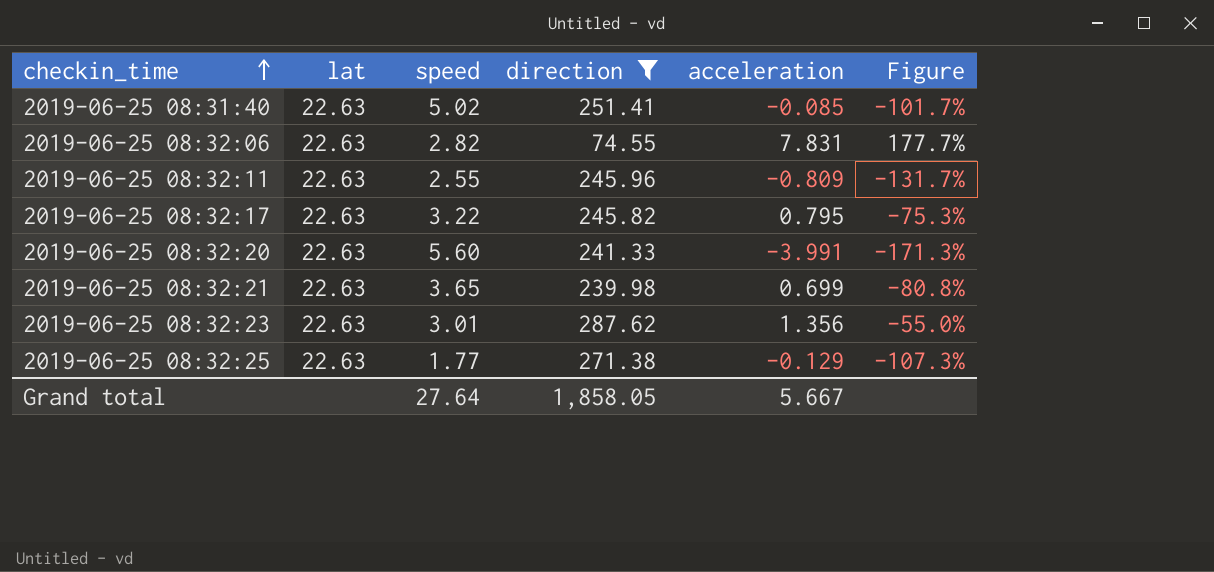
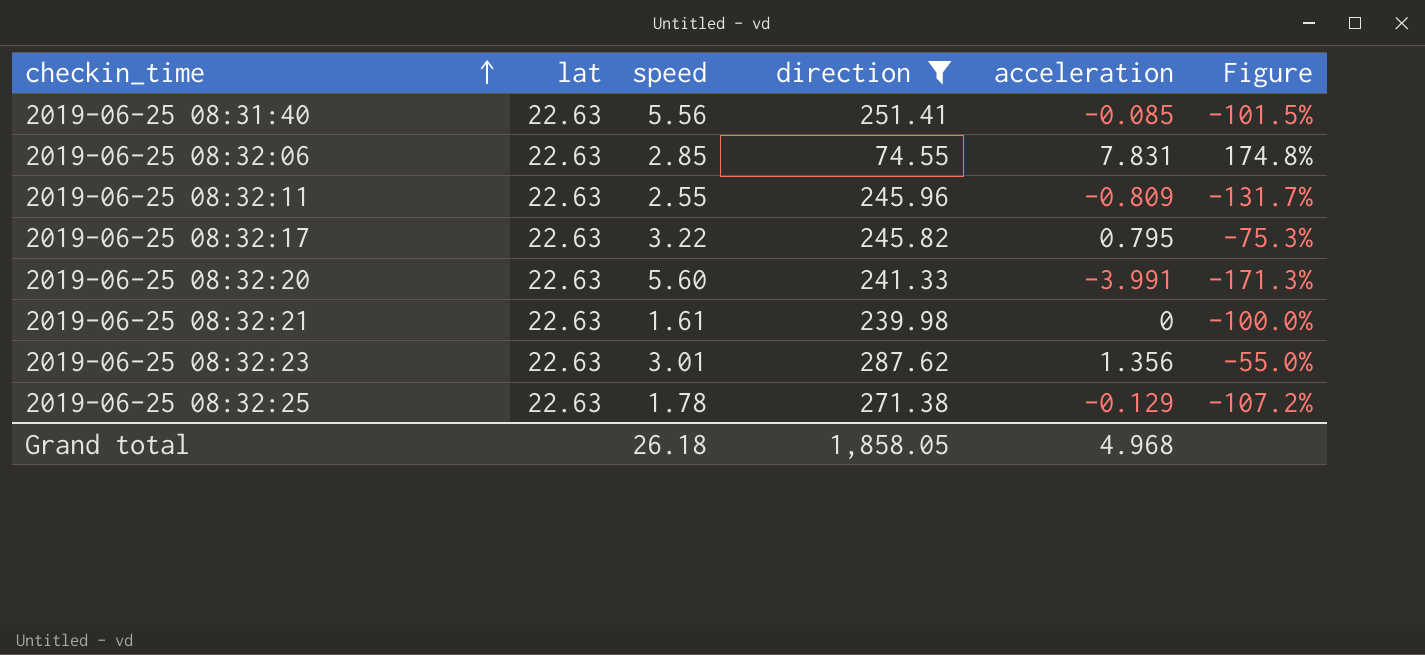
2019-06-25 08:31:40 | speed: 5.02 -> 5.56
2019-06-25 08:31:40 | Figure: -101.7% -> -101.5%
2019-06-25 08:32:06 | speed: 2.82 -> 2.85
2019-06-25 08:32:06 | Figure: 177.7% -> 174.8%
2019-06-25 08:32:21 | speed: 3.65 -> 1.61
2019-06-25 08:32:21 | acceleration: 0.699 -> 0
2019-06-25 08:32:21 | Figure: -80.8% -> -100.0%
2019-06-25 08:32:25 | speed: 1.77 -> 1.78
2019-06-25 08:32:25 | Figure: -107.3% -> -107.2%
Grand total | speed: 27.64 -> 26.18
Grand total | acceleration: 5.667 -> 4.968

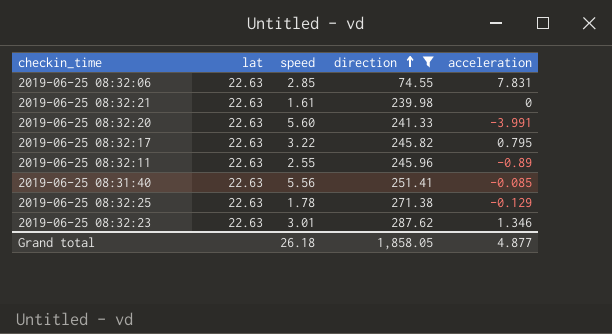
row order: checkin_time ascending -> direction ascending
column Figure | formula: ([acceleration] - [speed]) / [speed] -> none
2019-06-25 08:32:11 | acceleration: -0.809 -> -0.89
2019-06-25 08:32:23 | acceleration: 1.356 -> 1.346
Grand total | acceleration: 4.968 -> 4.877

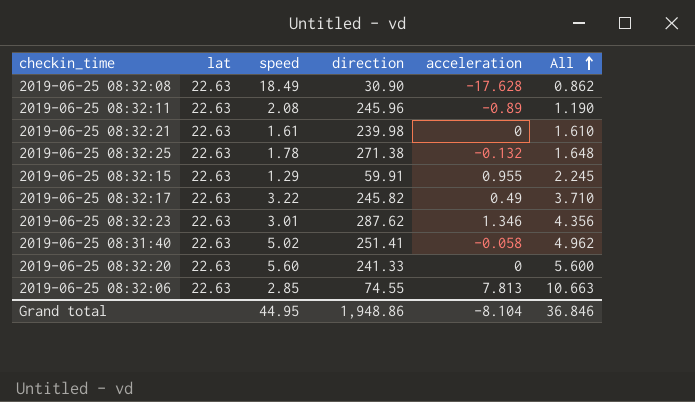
filter: direction >= 74.55 -> none
row order: direction ascending -> All ascending
column All | formula: none -> [speed] + [acceleration]
2019-06-25 08:32:11 | speed: 2.55 -> 2.08
2019-06-25 08:32:25 | acceleration: -0.129 -> -0.132
2019-06-25 08:32:17 | acceleration: 0.795 -> 0.49
2019-06-25 08:31:40 | speed: 5.56 -> 5.02
2019-06-25 08:31:40 | acceleration: -0.085 -> -0.058
2019-06-25 08:32:20 | acceleration: -3.991 -> 0
2019-06-25 08:32:06 | acceleration: 7.831 -> 7.813
Grand total | speed: 26.18 -> 44.95
Grand total | direction: 1,858.05 -> 1,948.86
Grand total | acceleration: 4.877 -> -8.104

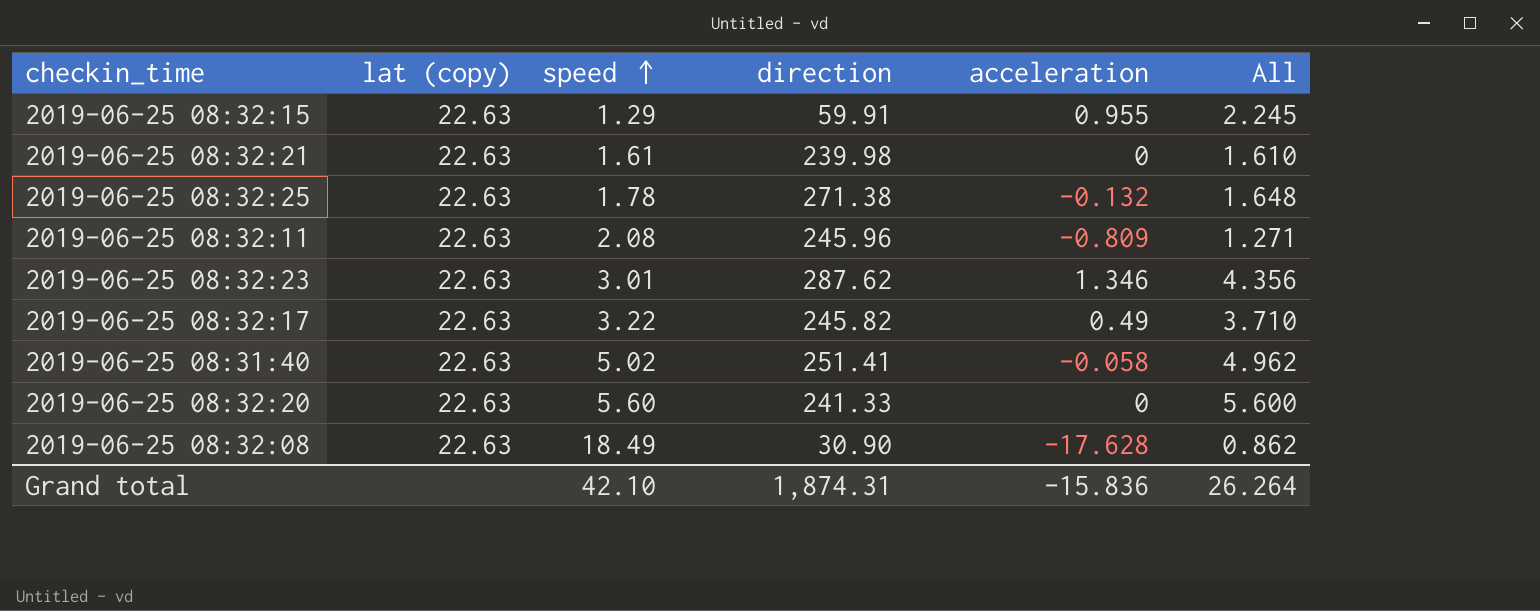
row order: All ascending -> speed ascending
column name: lat -> lat (copy)
row 2019-06-25 08:32:06: 22.63 | 2.85 | 74.55 | 7.813 | 10.663 -> none
2019-06-25 08:32:11 | acceleration: -0.89 -> -0.809
2019-06-25 08:32:11 | All: 1.190 -> 1.271
Grand total | speed: 44.95 -> 42.10
Grand total | direction: 1,948.86 -> 1,874.31
Grand total | acceleration: -8.104 -> -15.836
Grand total | All: 36.846 -> 26.264

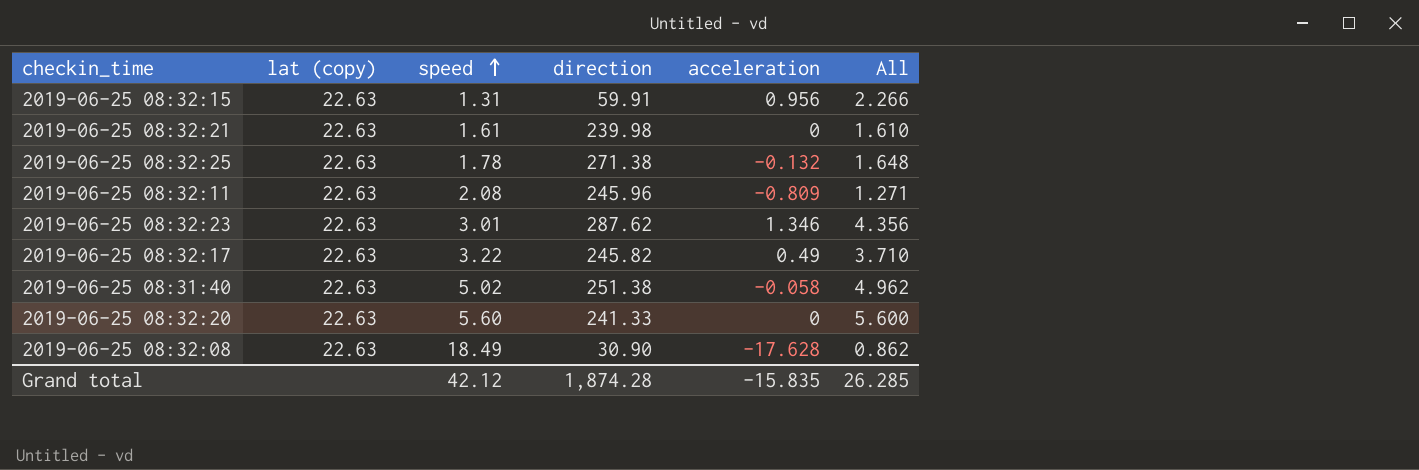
2019-06-25 08:32:15 | speed: 1.29 -> 1.31
2019-06-25 08:32:15 | acceleration: 0.955 -> 0.956
2019-06-25 08:32:15 | All: 2.245 -> 2.266
2019-06-25 08:31:40 | direction: 251.41 -> 251.38
Grand total | speed: 42.10 -> 42.12
Grand total | direction: 1,874.31 -> 1,874.28
Grand total | acceleration: -15.836 -> -15.835
Grand total | All: 26.264 -> 26.285

